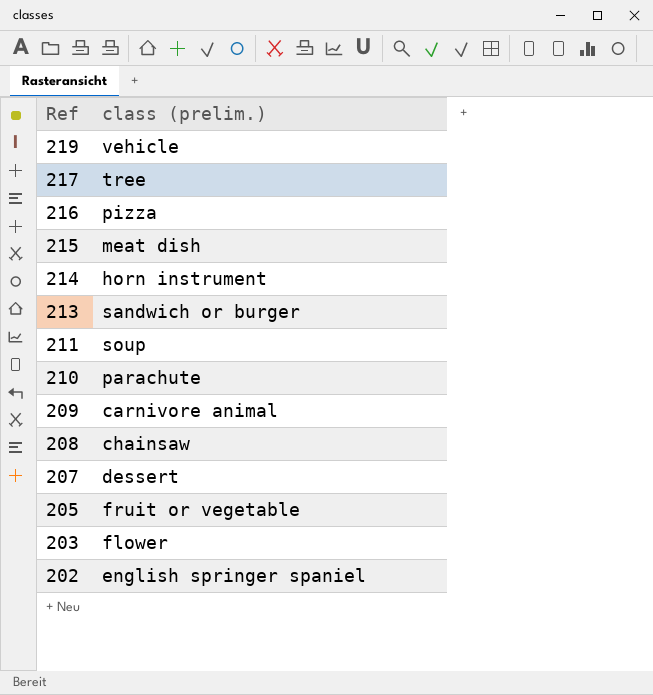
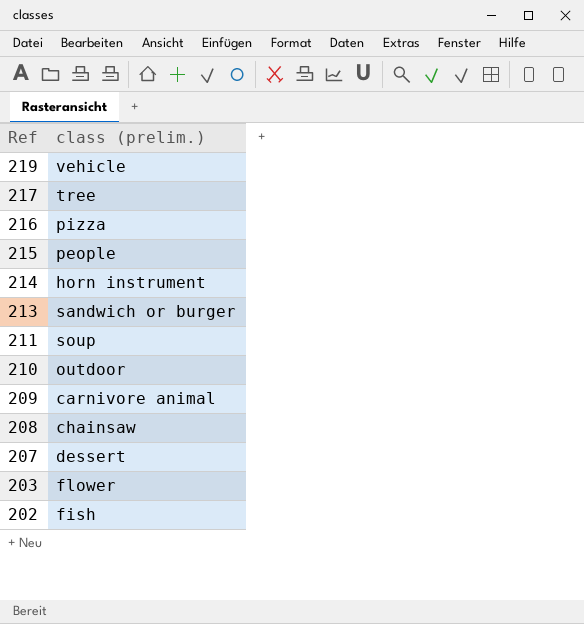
row 205: fruit or vegetable -> none
215 | class (prelim.): meat dish -> people
210 | class (prelim.): parachute -> outdoor
202 | class (prelim.): english springer spaniel -> fish

